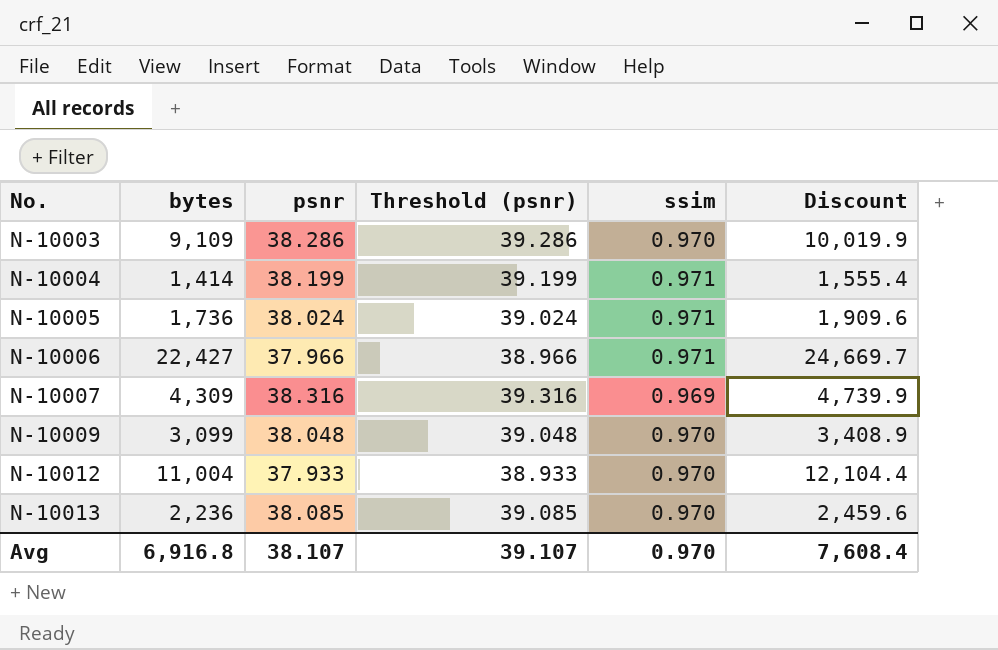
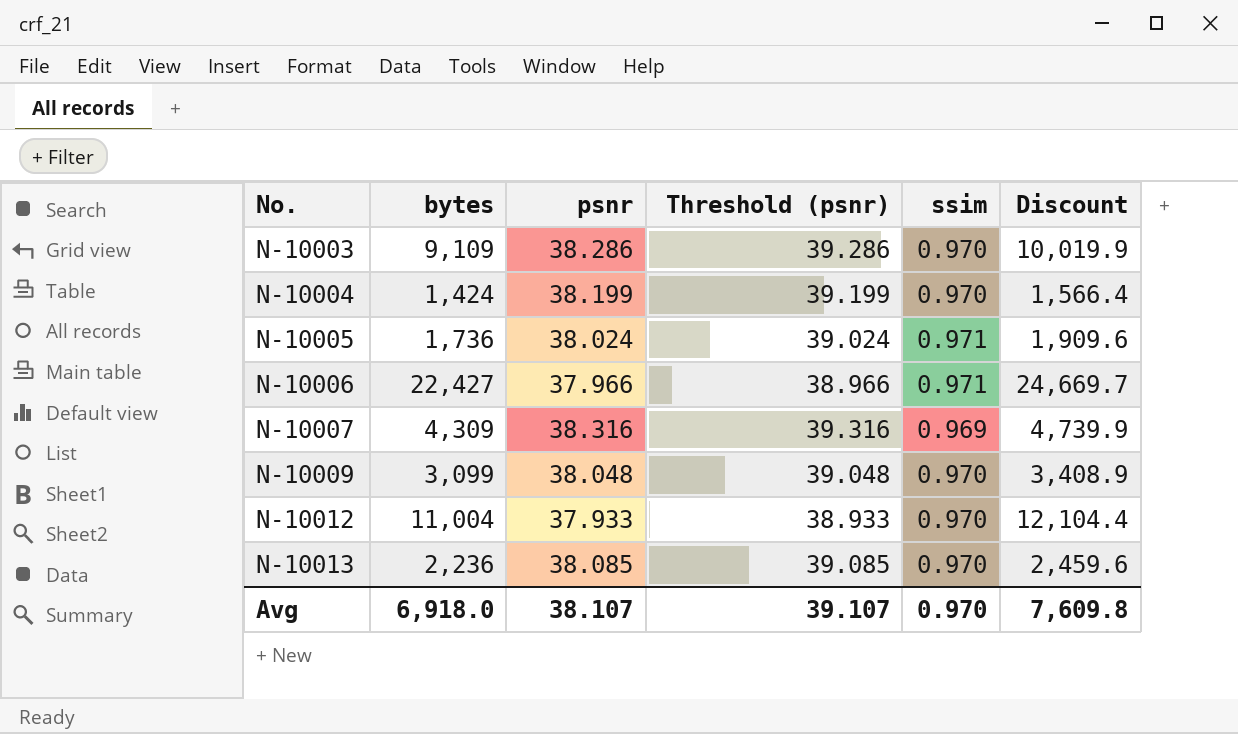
N-10004 | bytes: 1,414 -> 1,424
N-10004 | ssim: 0.971 -> 0.970
N-10004 | Discount: 1,555.4 -> 1,566.4
Avg | bytes: 6,916.8 -> 6,918.0
Avg | Discount: 7,608.4 -> 7,609.8

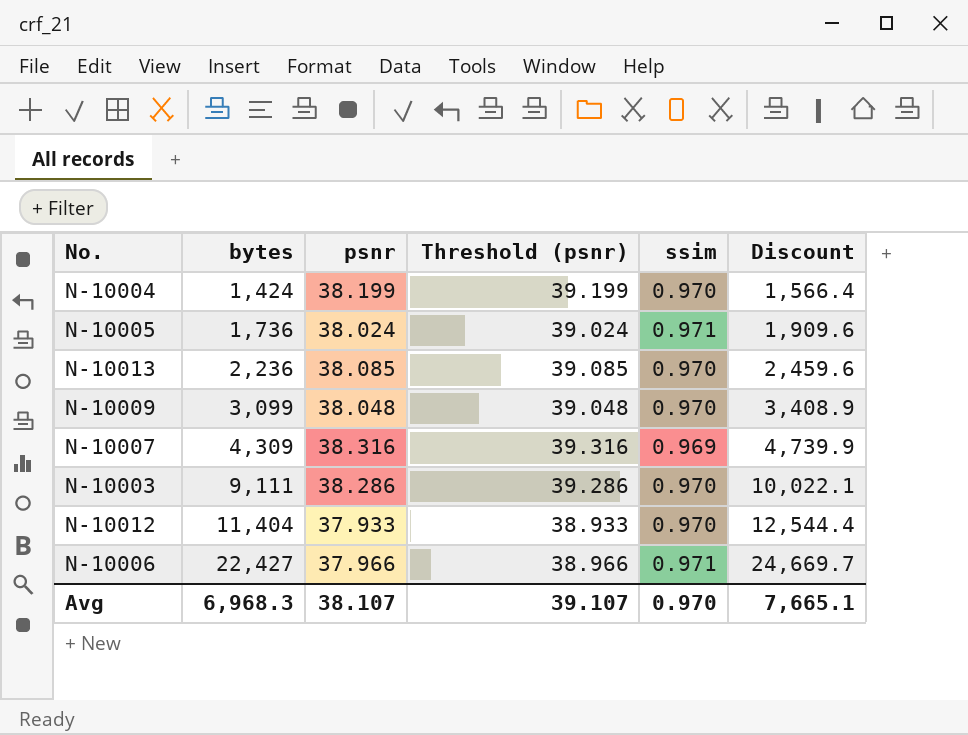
row order: No. ascending -> bytes ascending
N-10003 | bytes: 9,109 -> 9,111
N-10003 | Discount: 10,019.9 -> 10,022.1
N-10012 | bytes: 11,004 -> 11,404
N-10012 | Discount: 12,104.4 -> 12,544.4
Avg | bytes: 6,918.0 -> 6,968.3
Avg | Discount: 7,609.8 -> 7,665.1

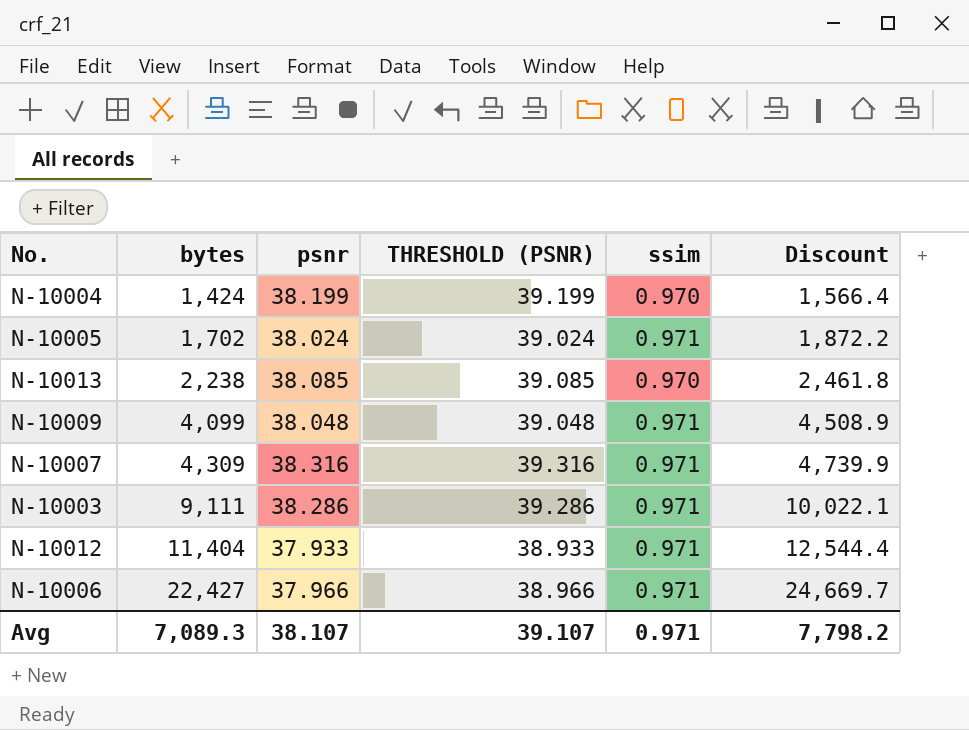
column name: Threshold (psnr) -> THRESHOLD (PSNR)
N-10005 | bytes: 1,736 -> 1,702
N-10005 | Discount: 1,909.6 -> 1,872.2
N-10013 | bytes: 2,236 -> 2,238
N-10013 | Discount: 2,459.6 -> 2,461.8
N-10009 | bytes: 3,099 -> 4,099
N-10009 | ssim: 0.970 -> 0.971
N-10009 | Discount: 3,408.9 -> 4,508.9
N-10007 | ssim: 0.969 -> 0.971
N-10003 | ssim: 0.970 -> 0.971
N-10012 | ssim: 0.970 -> 0.971
Avg | bytes: 6,968.3 -> 7,089.3
Avg | ssim: 0.970 -> 0.971
Avg | Discount: 7,665.1 -> 7,798.2

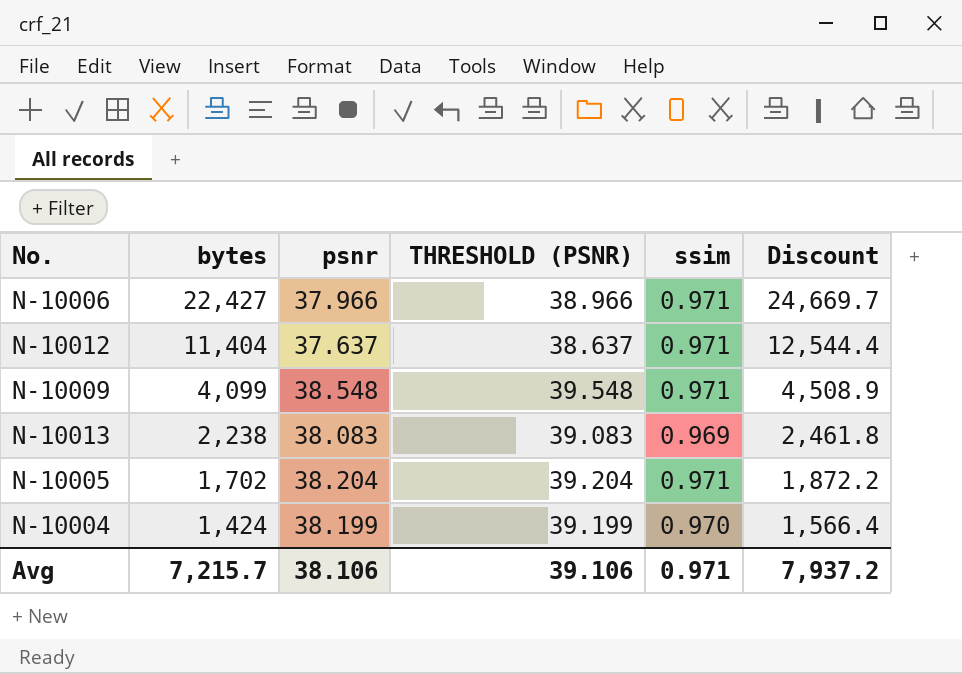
row order: bytes ascending -> bytes descending
row N-10007: 4,309 | 38.316 | 39.316 | 0.971 | 4,739.9 -> none
row N-10003: 9,111 | 38.286 | 39.286 | 0.971 | 10,022.1 -> none
N-10012 | psnr: 37.933 -> 37.637
N-10012 | THRESHOLD (PSNR): 38.933 -> 38.637
N-10009 | psnr: 38.048 -> 38.548
N-10009 | THRESHOLD (PSNR): 39.048 -> 39.548
N-10013 | psnr: 38.085 -> 38.083
N-10013 | THRESHOLD (PSNR): 39.085 -> 39.083
N-10013 | ssim: 0.970 -> 0.969
N-10005 | psnr: 38.024 -> 38.204
N-10005 | THRESHOLD (PSNR): 39.024 -> 39.204
Avg | bytes: 7,089.3 -> 7,215.7
Avg | psnr: 38.107 -> 38.106
Avg | THRESHOLD (PSNR): 39.107 -> 39.106
Avg | Discount: 7,798.2 -> 7,937.2

